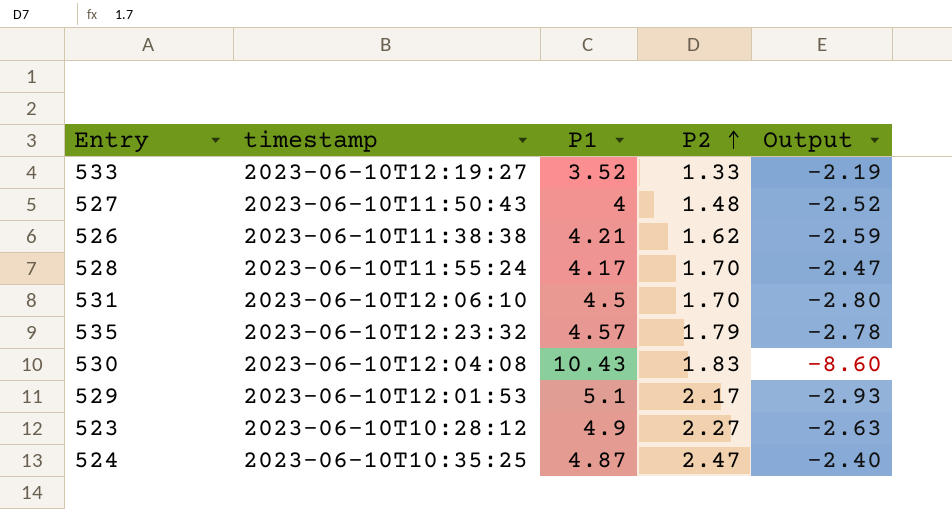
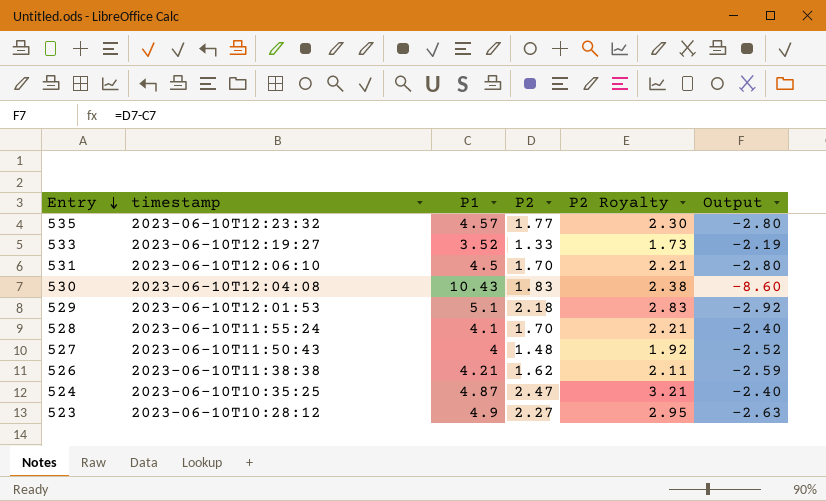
row order: P2 ascending -> Entry descending
column P2 Royalty | formula: none -> [P2] * 1.3
535 | P2: 1.79 -> 1.77
535 | Output: -2.78 -> -2.80
529 | P2: 2.17 -> 2.18
529 | Output: -2.93 -> -2.92
528 | P1: 4.17 -> 4.1
528 | Output: -2.47 -> -2.40

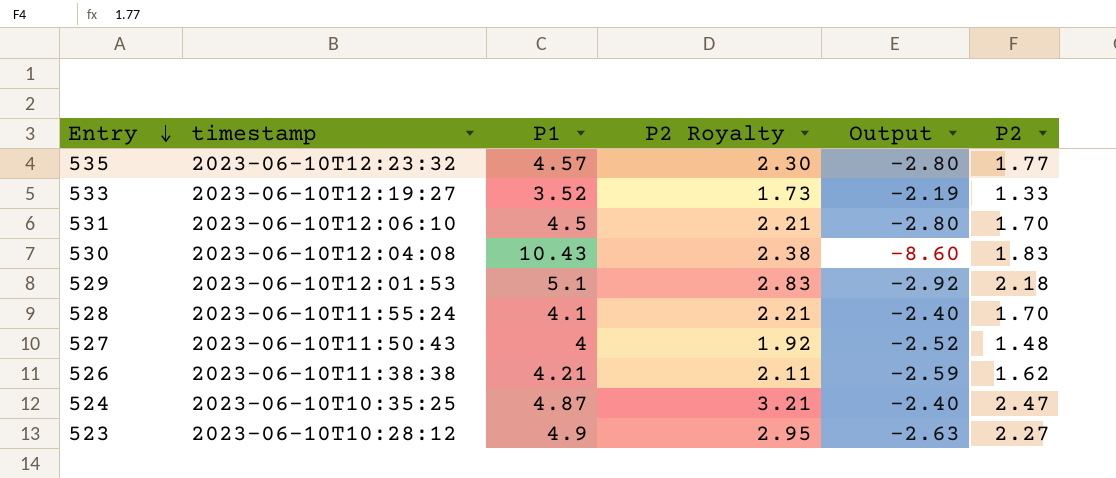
column P2 | position: 4 -> 6

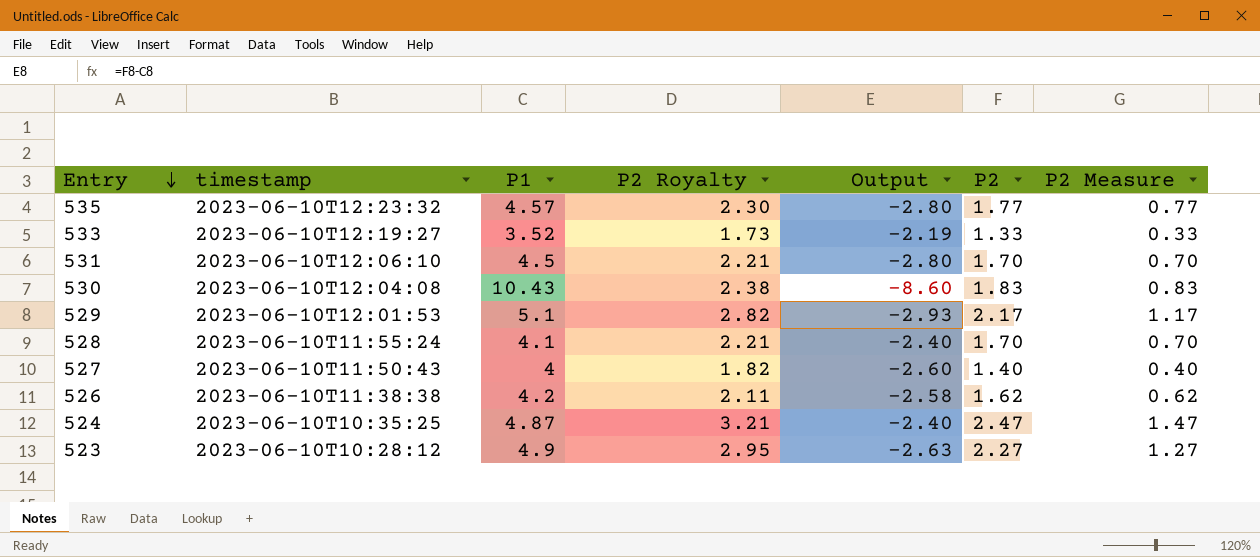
column P2 Measure | formula: none -> [P2] - 1
529 | P2 Royalty: 2.83 -> 2.82
529 | Output: -2.92 -> -2.93
529 | P2: 2.18 -> 2.17
527 | P2 Royalty: 1.92 -> 1.82
527 | Output: -2.52 -> -2.60
527 | P2: 1.48 -> 1.40
526 | P1: 4.21 -> 4.2
526 | Output: -2.59 -> -2.58

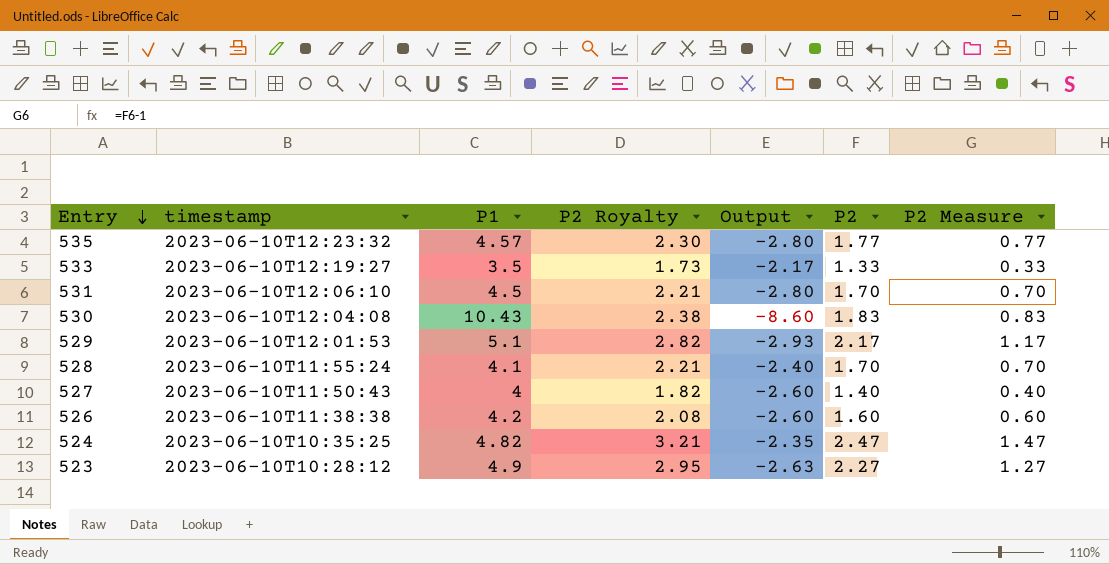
533 | P1: 3.52 -> 3.5
533 | Output: -2.19 -> -2.17
526 | P2 Royalty: 2.11 -> 2.08
526 | Output: -2.58 -> -2.60
526 | P2: 1.62 -> 1.60
526 | P2 Measure: 0.62 -> 0.60
524 | P1: 4.87 -> 4.82
524 | Output: -2.40 -> -2.35

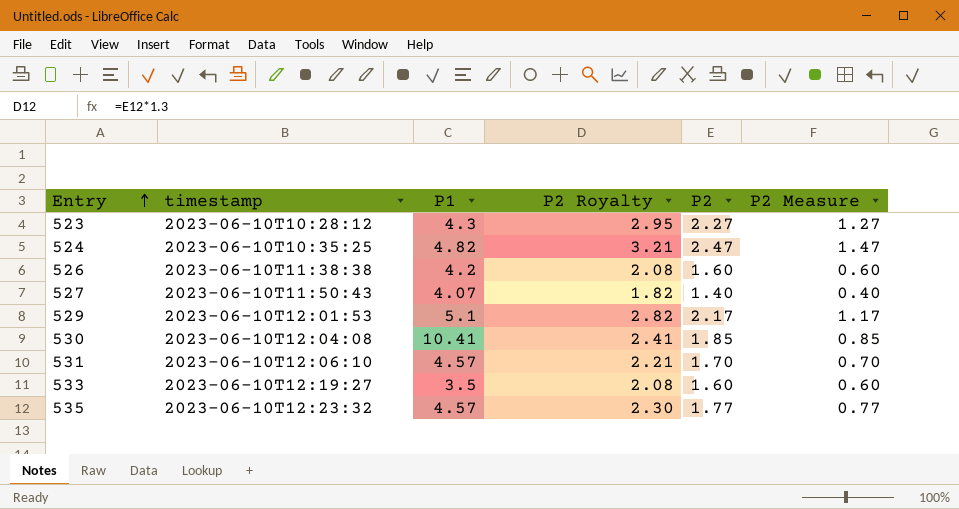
row order: Entry descending -> Entry ascending
column Output | formula: [P2] - [P1] -> none
row 528: 2023-06-10T11:55:24 | 4.1 | 2.21 | -2.40 | 1.70 | 0.70 -> none
523 | P1: 4.9 -> 4.3
527 | P1: 4 -> 4.07
530 | P1: 10.43 -> 10.41
530 | P2 Royalty: 2.38 -> 2.41
530 | P2: 1.83 -> 1.85
530 | P2 Measure: 0.83 -> 0.85
531 | P1: 4.5 -> 4.57
533 | P2 Royalty: 1.73 -> 2.08
533 | P2: 1.33 -> 1.60
533 | P2 Measure: 0.33 -> 0.60

